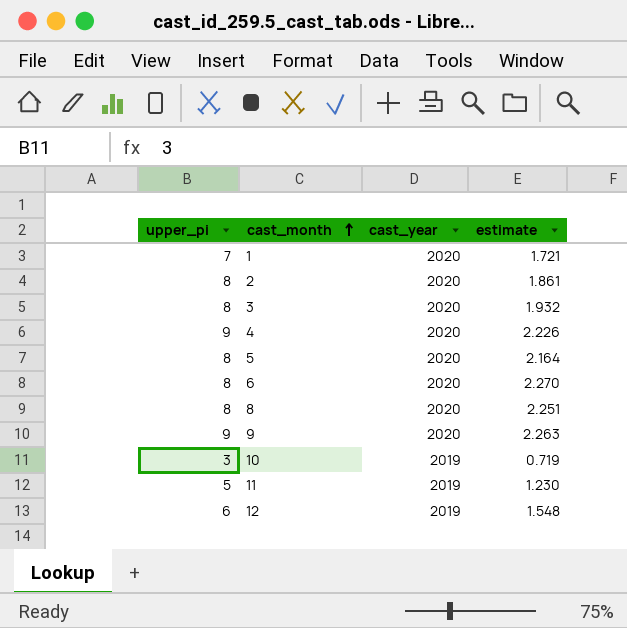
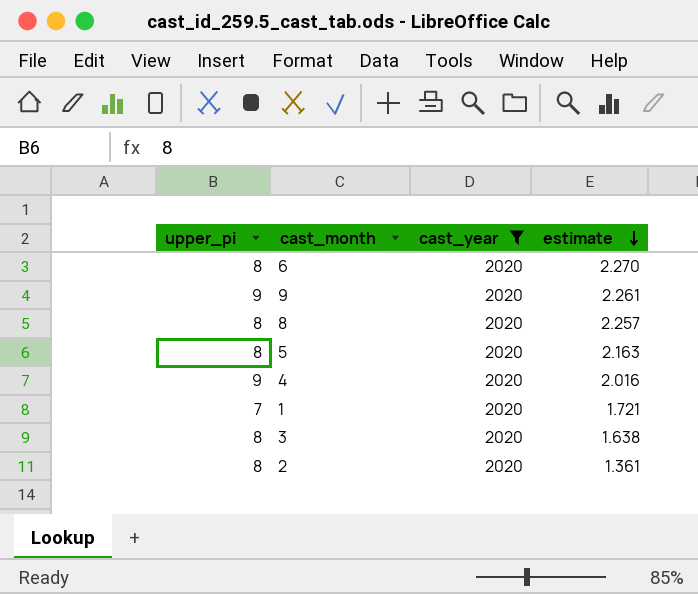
filter: none -> cast_year = 2020
row order: cast_month ascending -> estimate descending
9 | estimate: 2.263 -> 2.261
8 | estimate: 2.251 -> 2.257
5 | estimate: 2.164 -> 2.163
4 | estimate: 2.226 -> 2.016
3 | estimate: 1.932 -> 1.638
2 | estimate: 1.861 -> 1.361

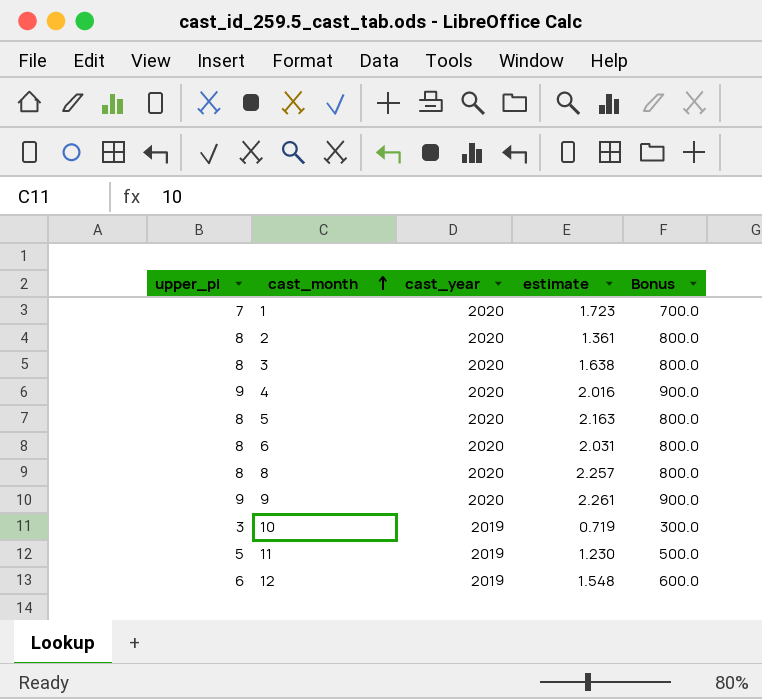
filter: cast_year = 2020 -> none
row order: estimate descending -> cast_month ascending
column Bonus | formula: none -> [upper_pi] * 100
1 | estimate: 1.721 -> 1.723
6 | estimate: 2.270 -> 2.031

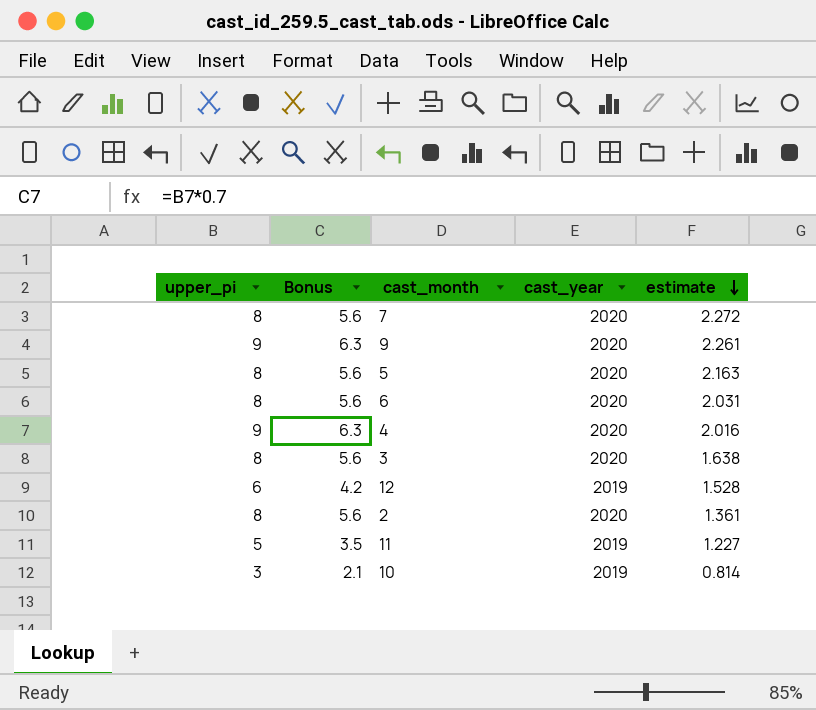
row order: cast_month ascending -> estimate descending
column Bonus | formula: [upper_pi] * 100 -> [upper_pi] * 0.7
column Bonus | position: 5 -> 2
row 1: 7 | 2020 | 1.723 | 700.0 -> none
row 8: 8 | 2020 | 2.257 | 800.0 -> none
row 7: none -> 8 | 5.6 | 2020 | 2.272
12 | estimate: 1.548 -> 1.528
11 | estimate: 1.230 -> 1.227
10 | estimate: 0.719 -> 0.814

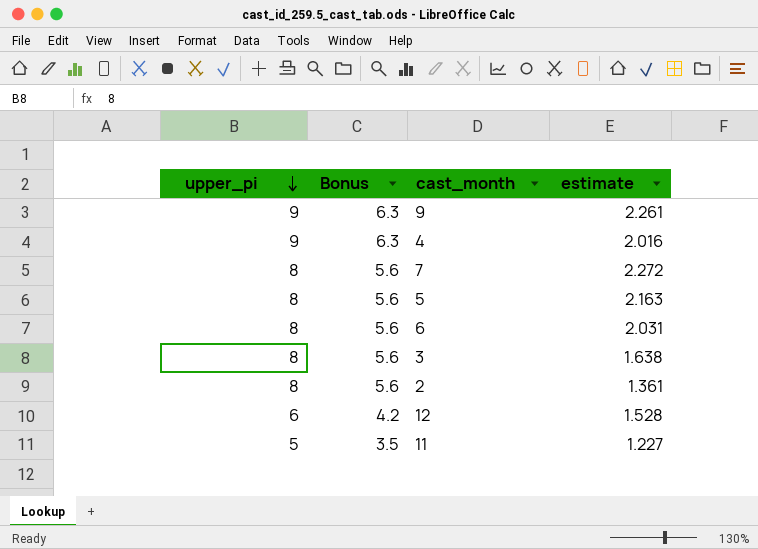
row order: estimate descending -> upper_pi descending
column cast_year | position: 4 -> none
row 10: 3 | 2.1 | 2019 | 0.814 -> none

